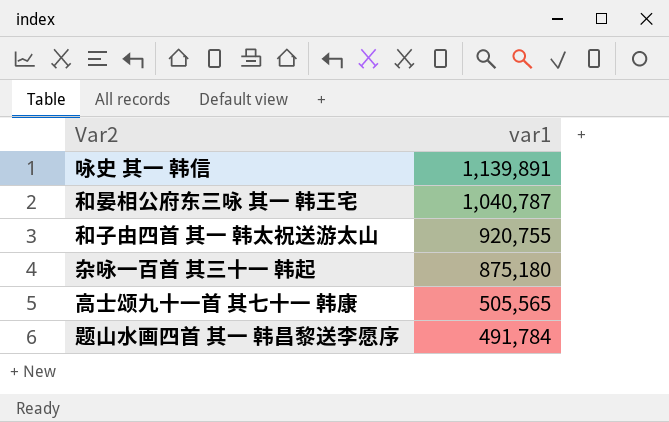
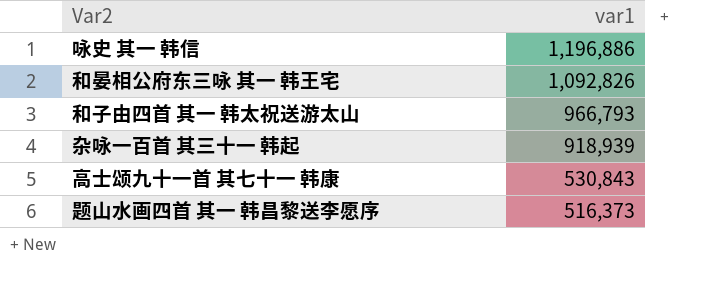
咏史 其一 韩信 | var1: 1,139,891 -> 1,196,886
和晏相公府东三咏 其一 韩王宅 | var1: 1,040,787 -> 1,092,826
和子由四首 其一 韩太祝送游太山 | var1: 920,755 -> 966,793
杂咏一百首 其三十一 韩起 | var1: 875,180 -> 918,939
高士颂九十一首 其七十一 韩康 | var1: 505,565 -> 530,843
题山水画四首 其一 韩昌黎送李愿序 | var1: 491,784 -> 516,373

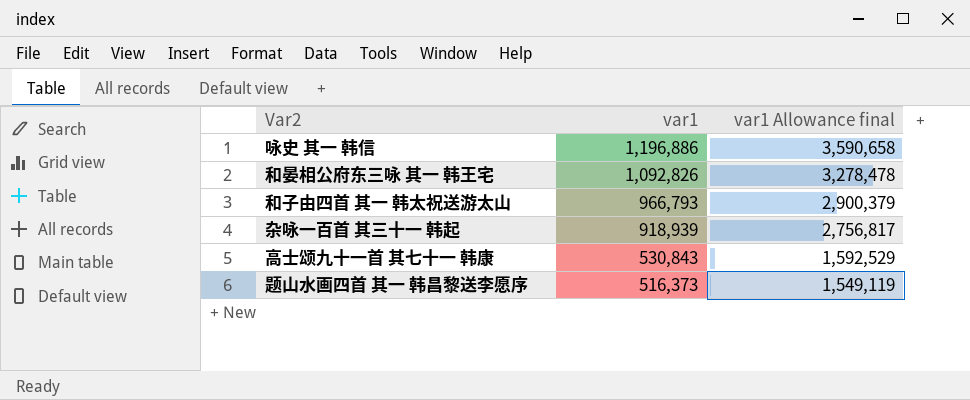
column var1 Allowance final | formula: none -> [var1] * 3

